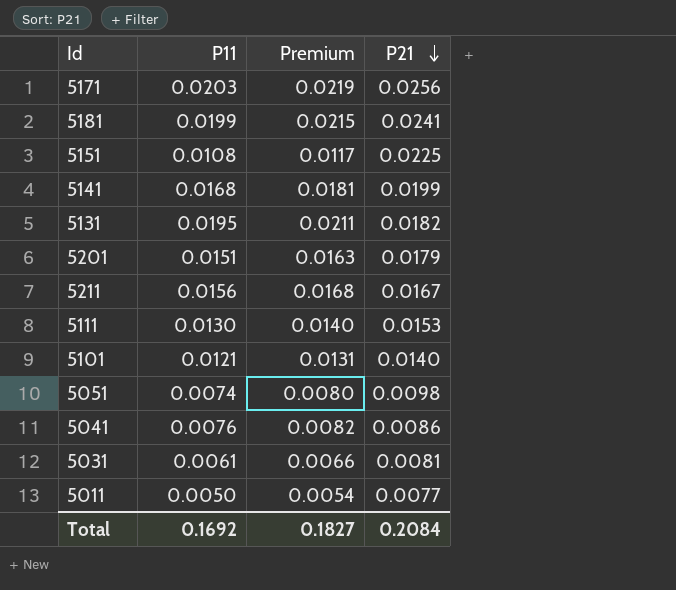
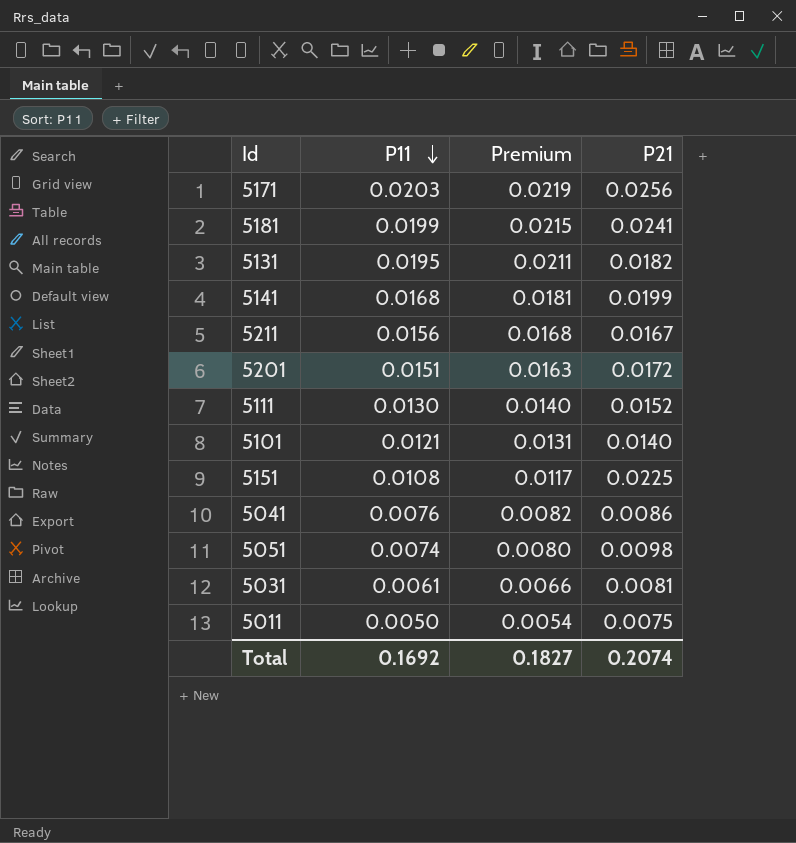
row order: P21 descending -> P11 descending
5201 | P21: 0.0179 -> 0.0172
5111 | P21: 0.0153 -> 0.0152
5011 | P21: 0.0077 -> 0.0075
Total | P21: 0.2084 -> 0.2074

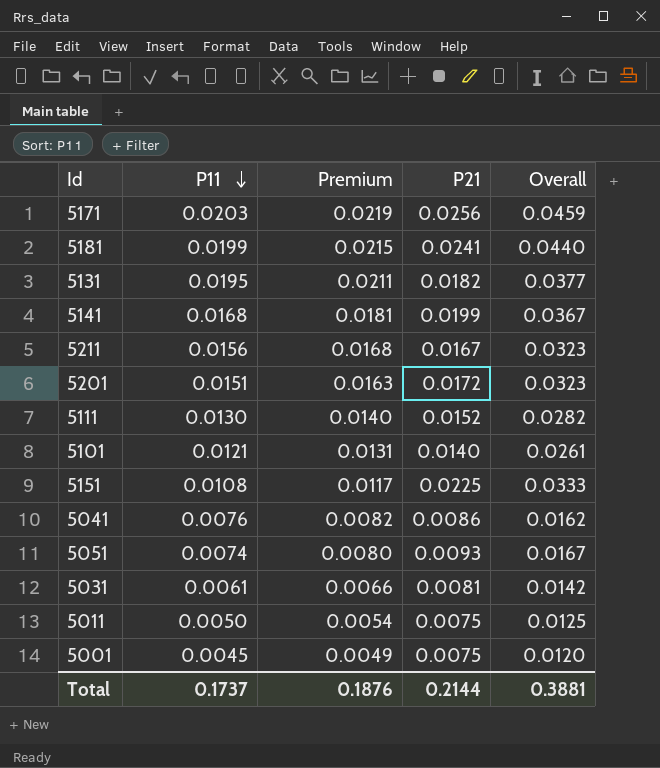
column Overall | formula: none -> [P11] + [P21]
5051 | P21: 0.0098 -> 0.0093
row 5001: none -> 0.0045 | 0.0049 | 0.0075 | 0.0120
Total | P11: 0.1692 -> 0.1737
Total | Premium: 0.1827 -> 0.1876
Total | P21: 0.2074 -> 0.2144

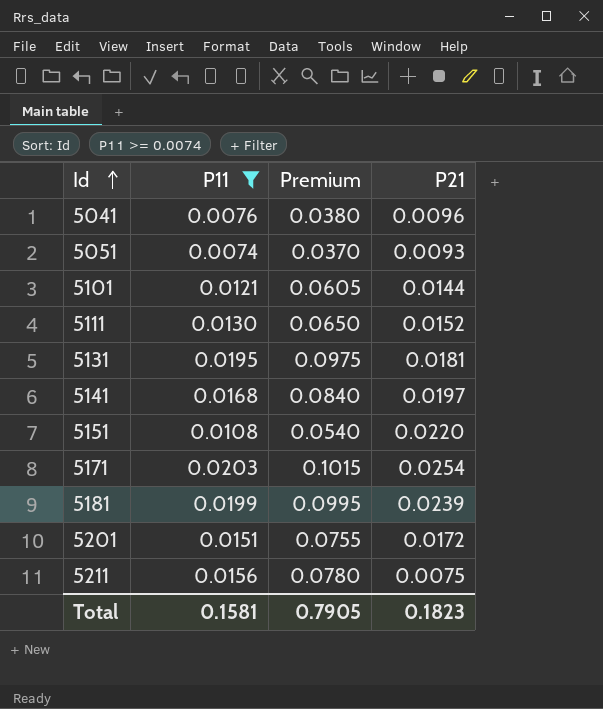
filter: none -> P11 >= 0.0074
row order: P11 descending -> Id ascending
column Overall | formula: [P11] + [P21] -> none
column Premium | formula: [P11] * 1.08 -> [P11] * 5
5041 | P21: 0.0086 -> 0.0096
5101 | P21: 0.0140 -> 0.0144
5131 | P21: 0.0182 -> 0.0181
5141 | P21: 0.0199 -> 0.0197
5151 | P21: 0.0225 -> 0.0220
5171 | P21: 0.0256 -> 0.0254
5181 | P21: 0.0241 -> 0.0239
5211 | P21: 0.0167 -> 0.0075
Total | P11: 0.1737 -> 0.1581
Total | Premium: 0.1876 -> 0.7905
Total | P21: 0.2144 -> 0.1823

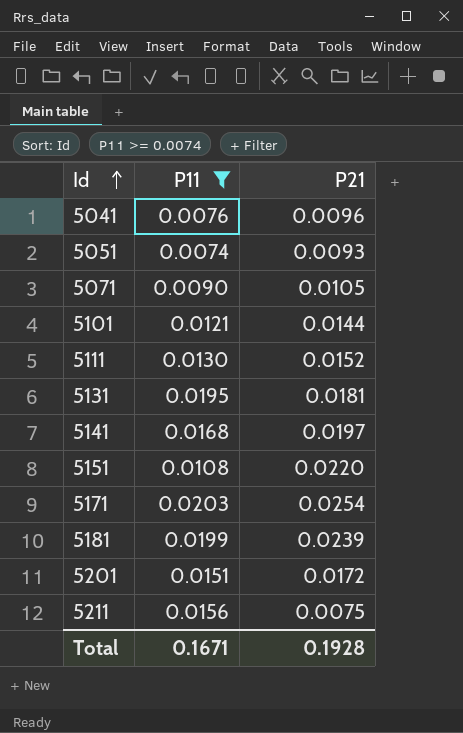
column Premium | formula: [P11] * 5 -> none
row 5071: none -> 0.0090 | 0.0105
Total | P11: 0.1581 -> 0.1671
Total | P21: 0.1823 -> 0.1928

